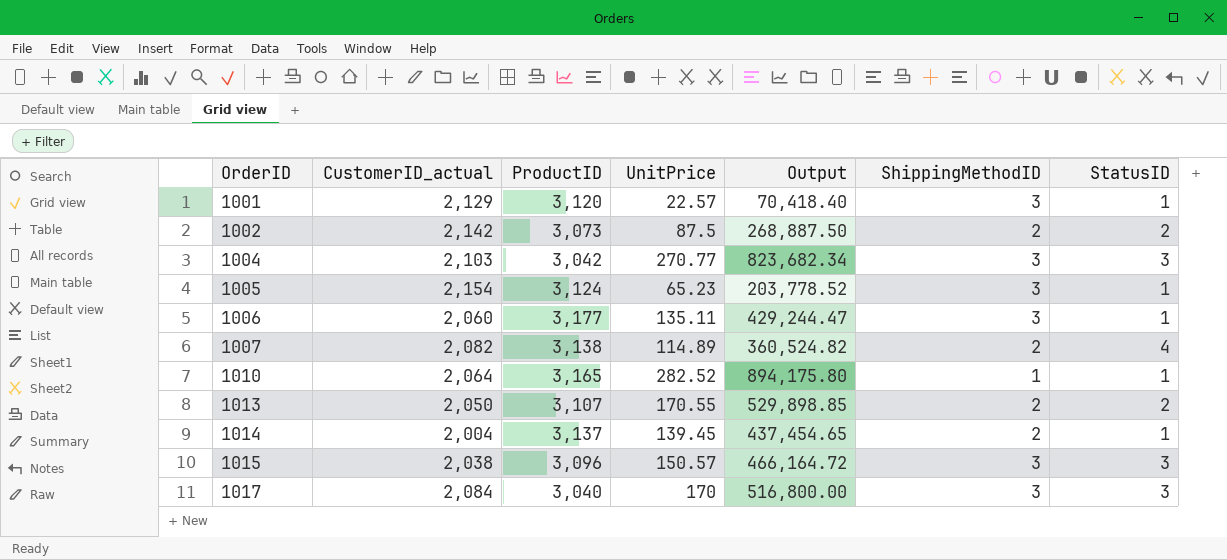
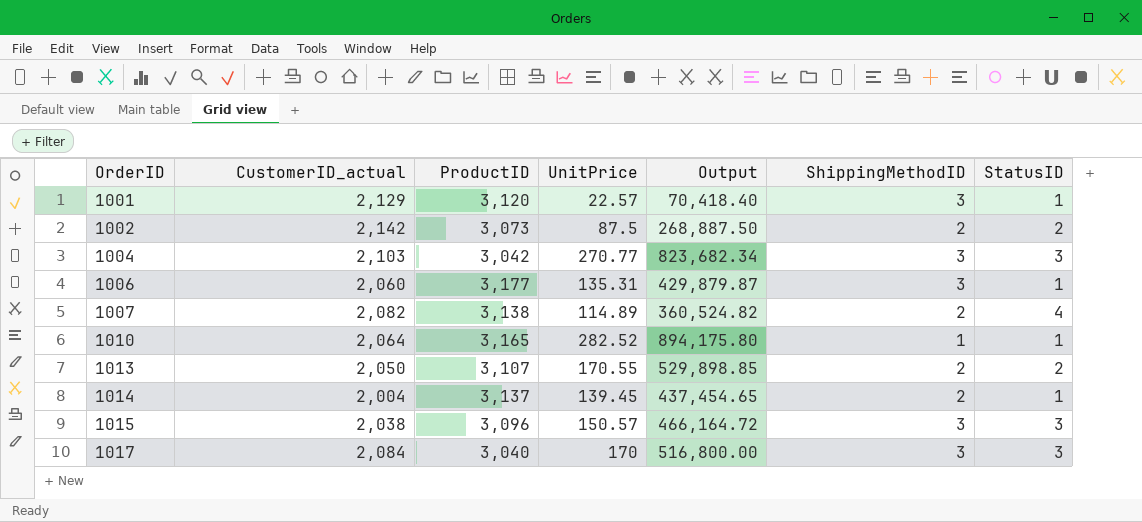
row 1005: 2,154 | 3,124 | 65.23 | 203,778.52 | 3 | 1 -> none
1006 | UnitPrice: 135.11 -> 135.31
1006 | Output: 429,244.47 -> 429,879.87

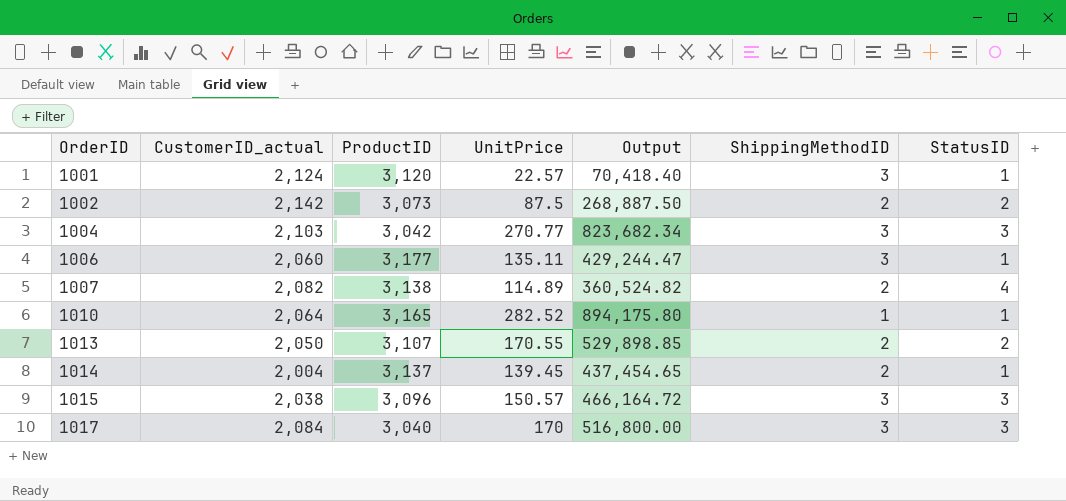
1001 | CustomerID_actual: 2,129 -> 2,124
1006 | UnitPrice: 135.31 -> 135.11
1006 | Output: 429,879.87 -> 429,244.47

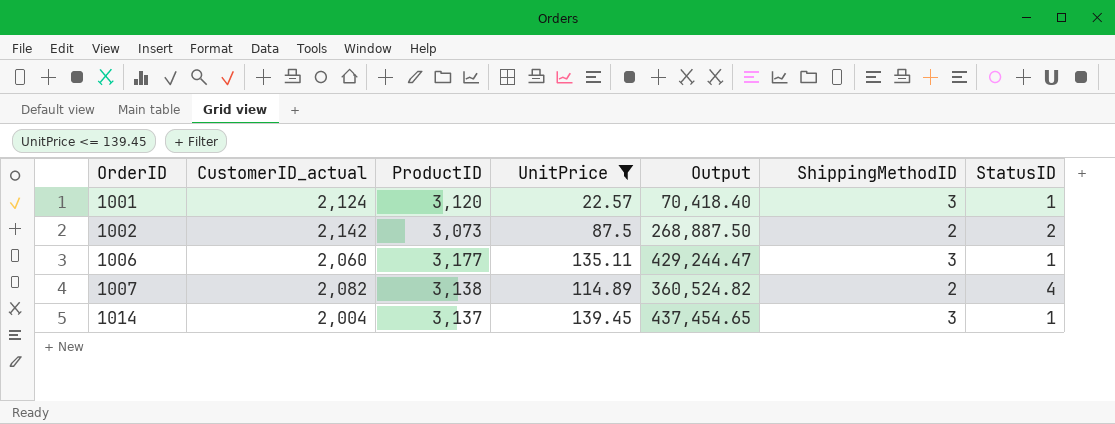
filter: none -> UnitPrice <= 139.45
1014 | ShippingMethodID: 2 -> 3

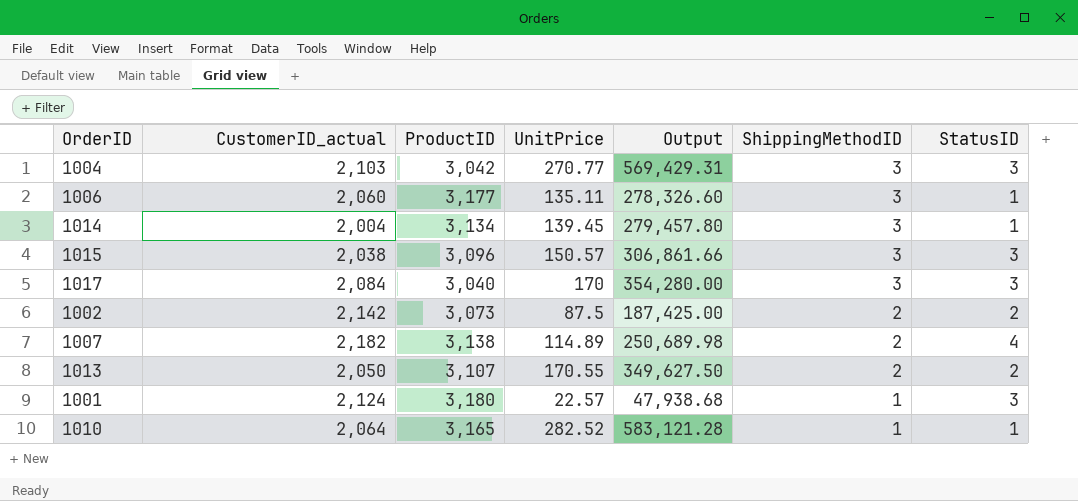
filter: UnitPrice <= 139.45 -> none
row order: OrderID ascending -> ShippingMethodID descending
column Output | formula: [ProductID] * [UnitPrice] -> [CustomerID_actual] * [UnitPrice]
1014 | ProductID: 3,137 -> 3,134
1007 | CustomerID_actual: 2,082 -> 2,182
1001 | ProductID: 3,120 -> 3,180
1001 | ShippingMethodID: 3 -> 1
1001 | StatusID: 1 -> 3

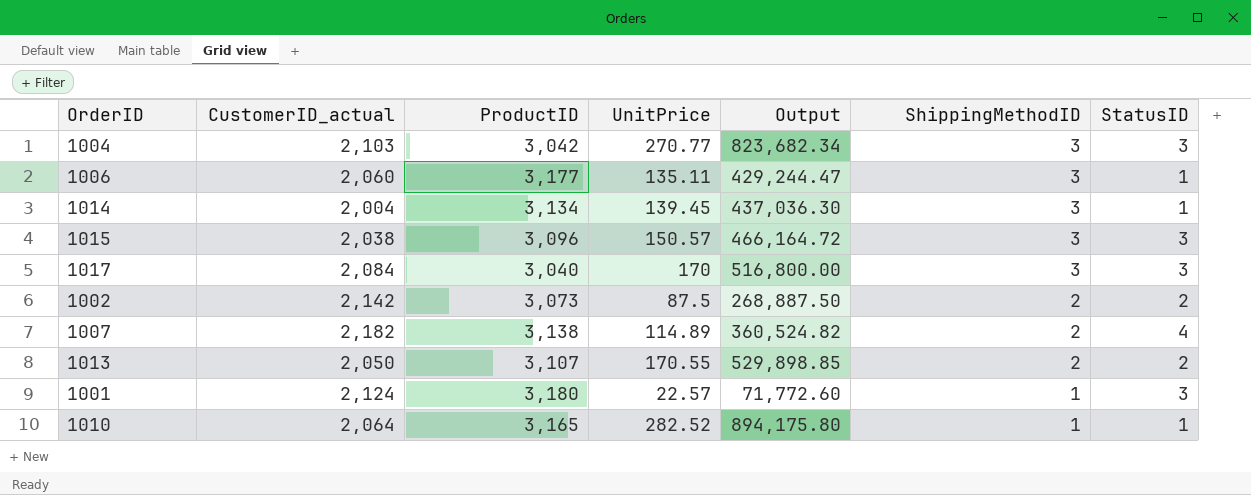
column Output | formula: [CustomerID_actual] * [UnitPrice] -> [ProductID] * [UnitPrice]

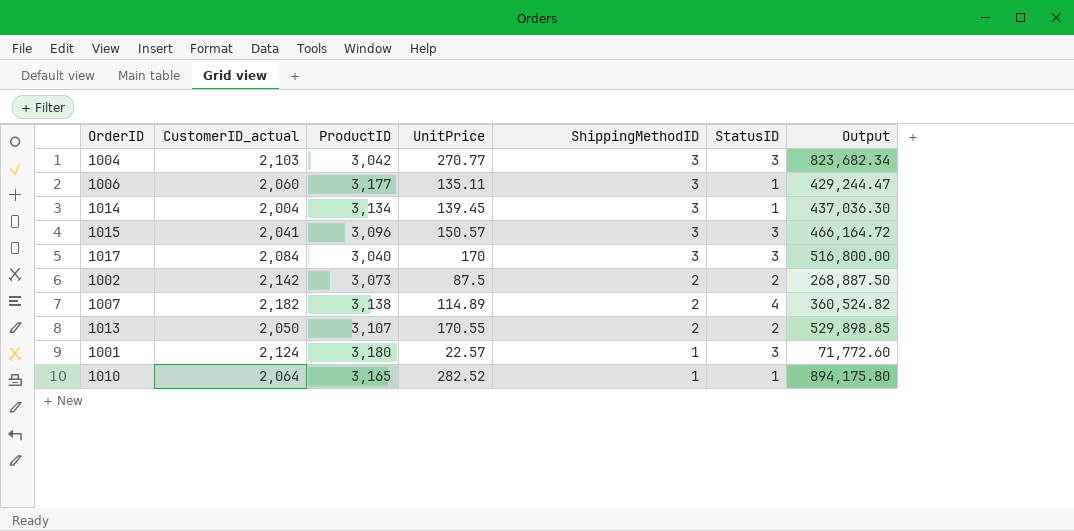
column Output | position: 5 -> 7
1015 | CustomerID_actual: 2,038 -> 2,041

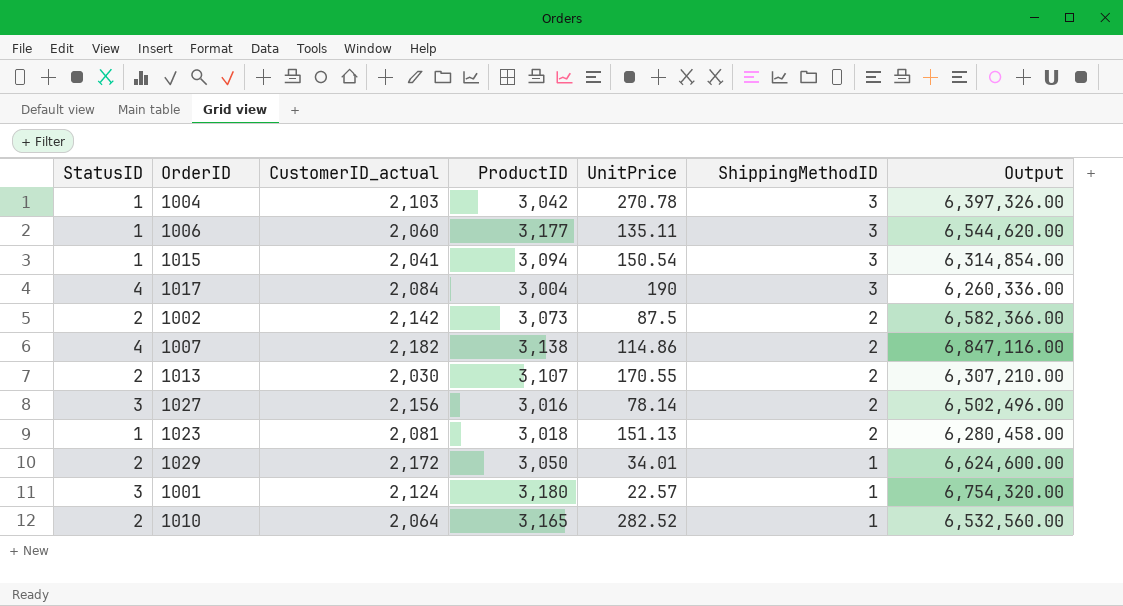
column StatusID | position: 6 -> 1
column Output | formula: [ProductID] * [UnitPrice] -> [CustomerID_actual] * [ProductID]
row 1014: 2,004 | 3,134 | 139.45 | 3 | 1 | 437,036.30 -> none
1004 | StatusID: 3 -> 1
1004 | UnitPrice: 270.77 -> 270.78
1015 | StatusID: 3 -> 1
1015 | ProductID: 3,096 -> 3,094
1015 | UnitPrice: 150.57 -> 150.54
1017 | StatusID: 3 -> 4
1017 | ProductID: 3,040 -> 3,004
1017 | UnitPrice: 170 -> 190
1007 | UnitPrice: 114.89 -> 114.86
1013 | CustomerID_actual: 2,050 -> 2,030
row 1027: none -> 3 | 2,156 | 3,016 | 78.14 | 2 | 6,502,496.00
row 1023: none -> 1 | 2,081 | 3,018 | 151.13 | 2 | 6,280,458.00
row 1029: none -> 2 | 2,172 | 3,050 | 34.01 | 1 | 6,624,600.00
1010 | StatusID: 1 -> 2

